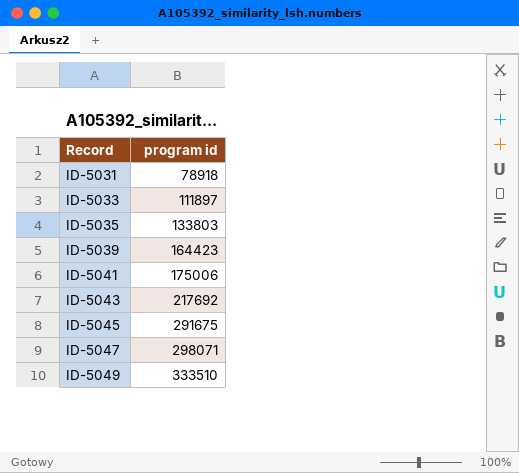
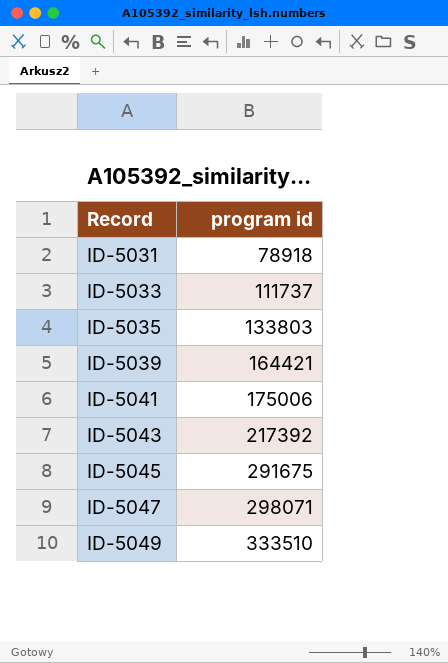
ID-5033 | program id: 111897 -> 111737
ID-5039 | program id: 164423 -> 164421
ID-5043 | program id: 217692 -> 217392

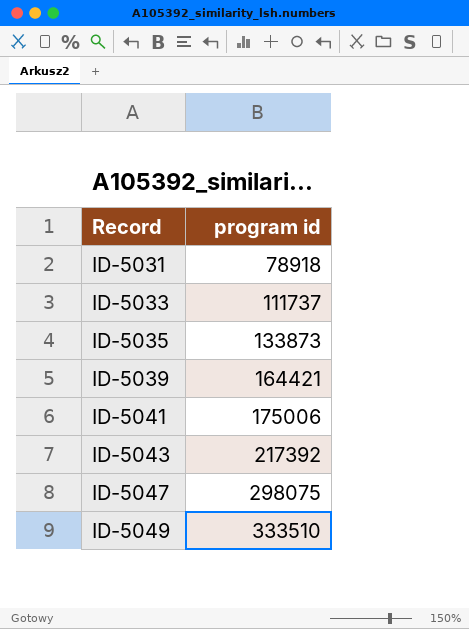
row ID-5045: 291675 -> none
ID-5035 | program id: 133803 -> 133873
ID-5047 | program id: 298071 -> 298075

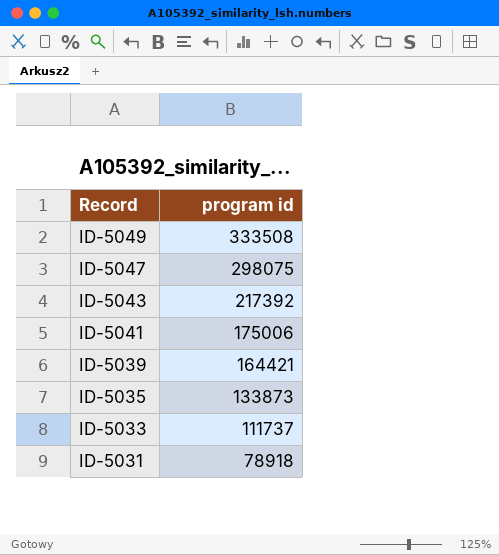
row order: Record ascending -> Record descending
ID-5049 | program id: 333510 -> 333508

